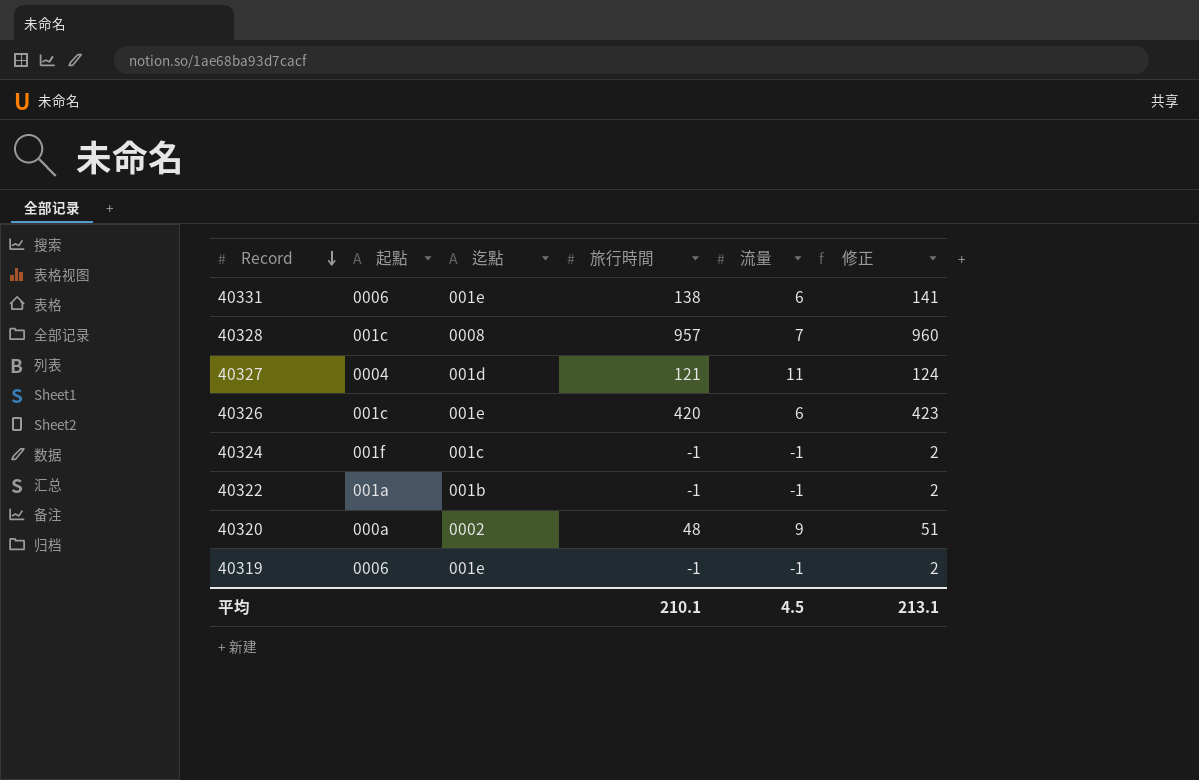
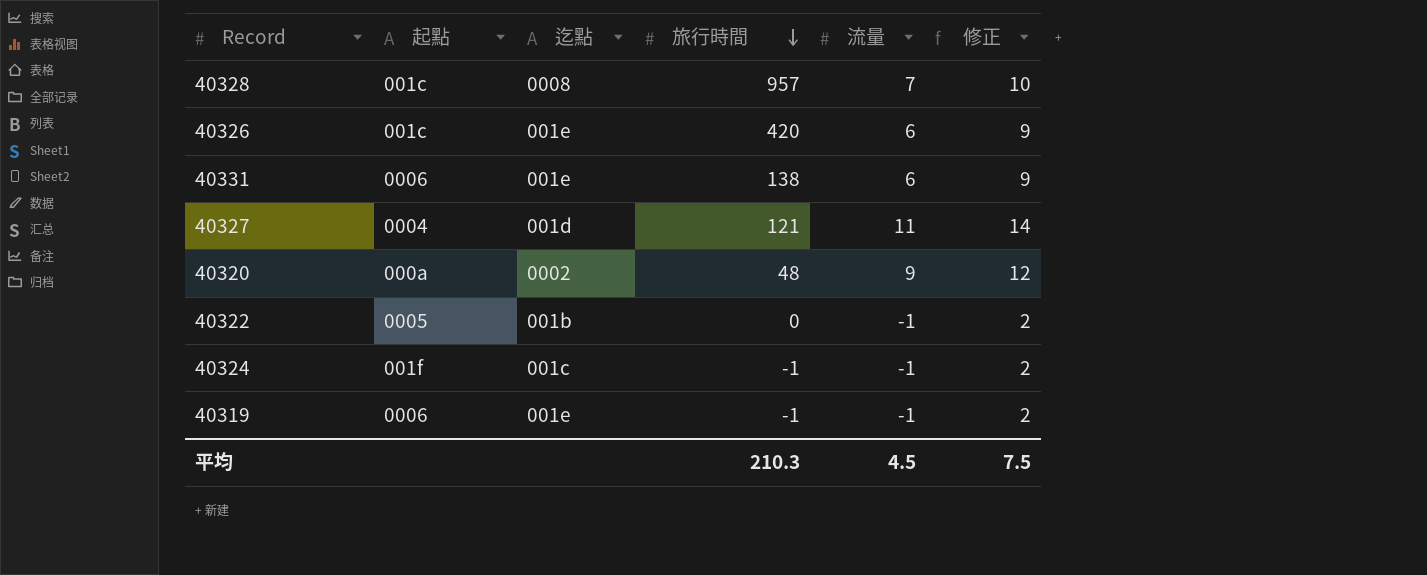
row order: Record descending -> 旅行時間 descending
column 修正 | formula: [旅行時間] + 3 -> [流量] + 3
40322 | 起點: 001a -> 0005
40322 | 旅行時間: -1 -> 0
平均 | 旅行時間: 210.1 -> 210.3
平均 | 修正: 213.1 -> 7.5

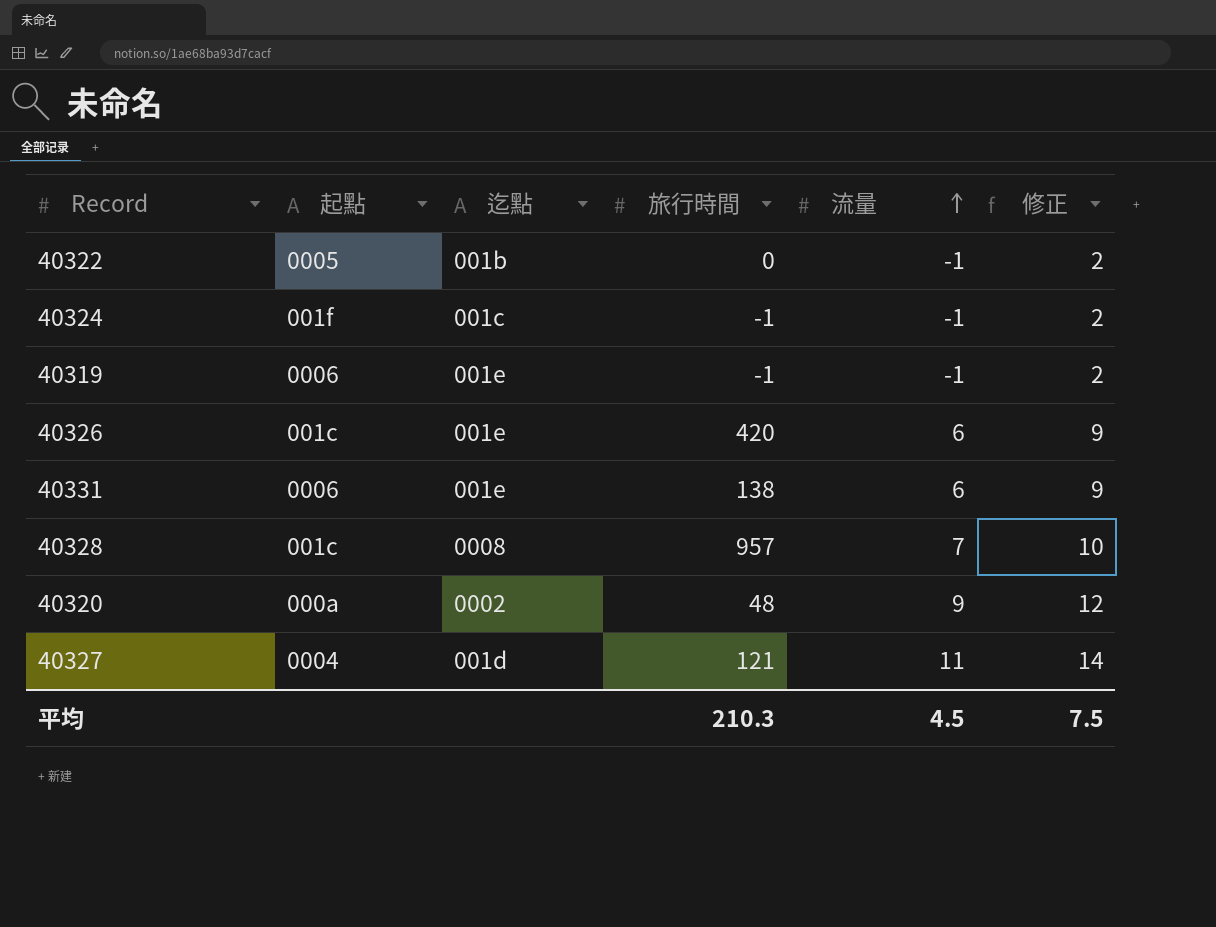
row order: 旅行時間 descending -> 流量 ascending

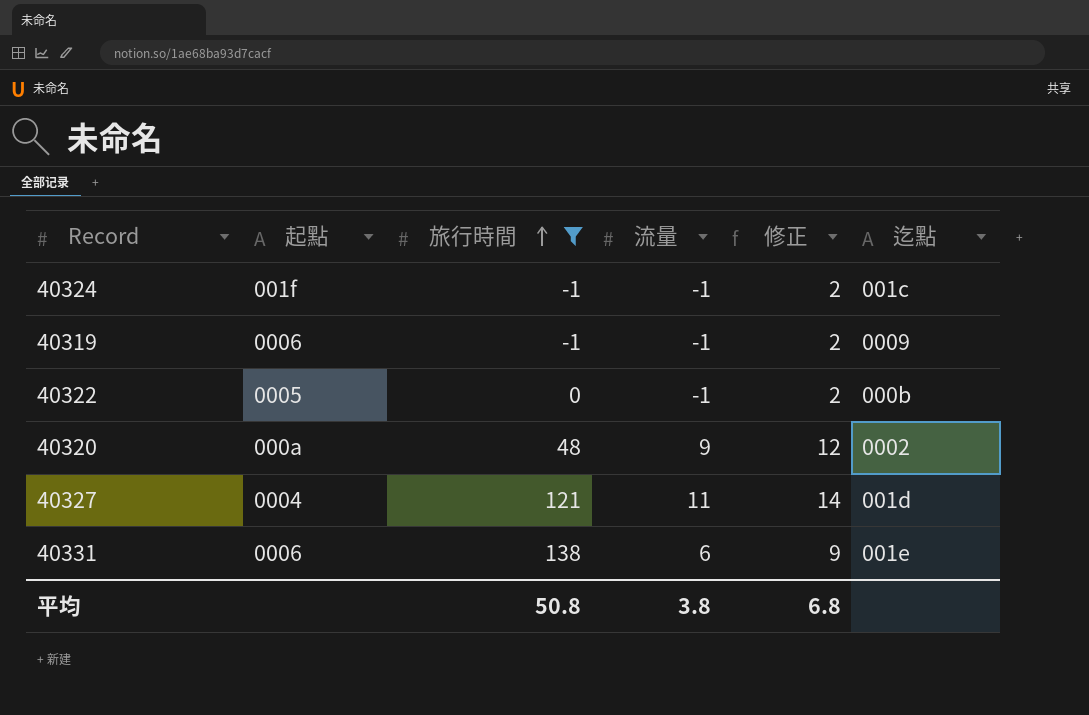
filter: none -> 旅行時間 <= 138
row order: 流量 ascending -> 旅行時間 ascending
column 迄點 | position: 3 -> 6
40319 | 迄點: 001e -> 0009
40322 | 迄點: 001b -> 000b
平均 | 旅行時間: 210.3 -> 50.8
平均 | 流量: 4.5 -> 3.8
平均 | 修正: 7.5 -> 6.8

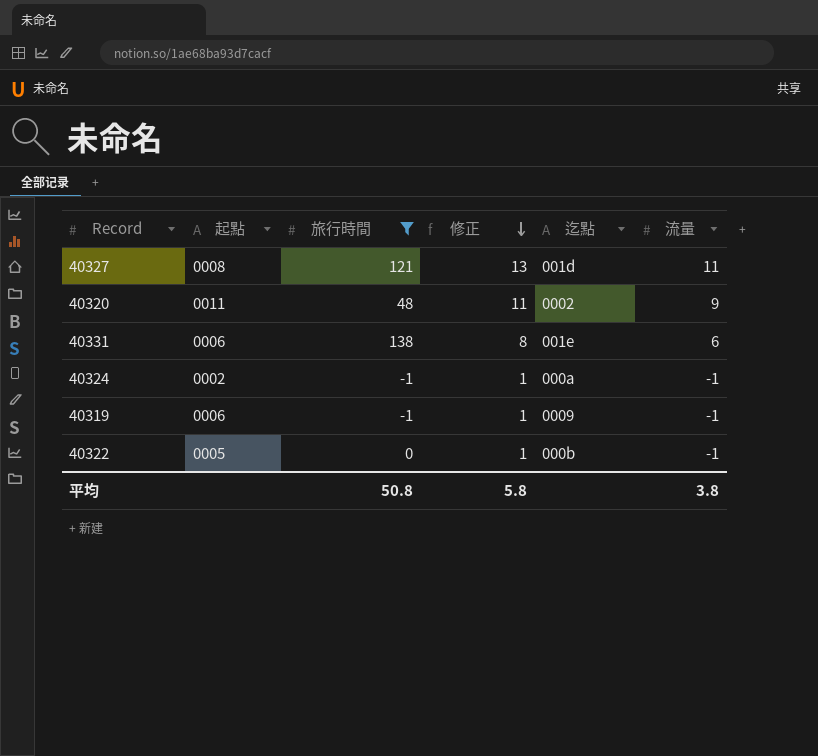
row order: 旅行時間 ascending -> 修正 descending
column 修正 | formula: [流量] + 3 -> [流量] + 2
column 流量 | position: 4 -> 6
40327 | 起點: 0004 -> 0008
40320 | 起點: 000a -> 0011
40324 | 起點: 001f -> 0002
40324 | 迄點: 001c -> 000a
平均 | 修正: 6.8 -> 5.8

